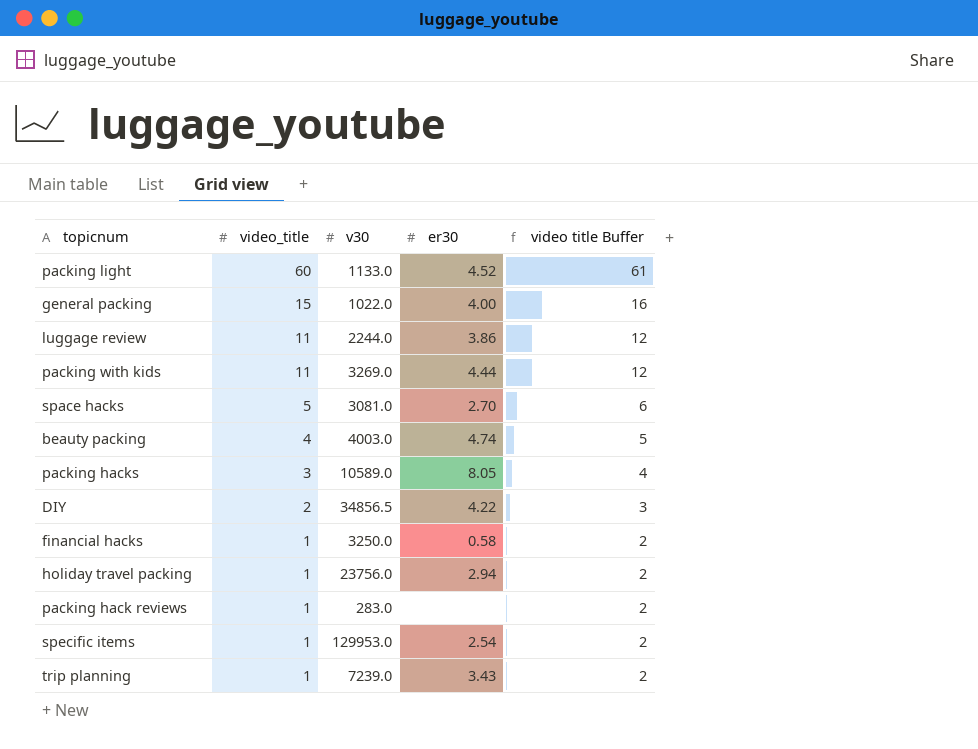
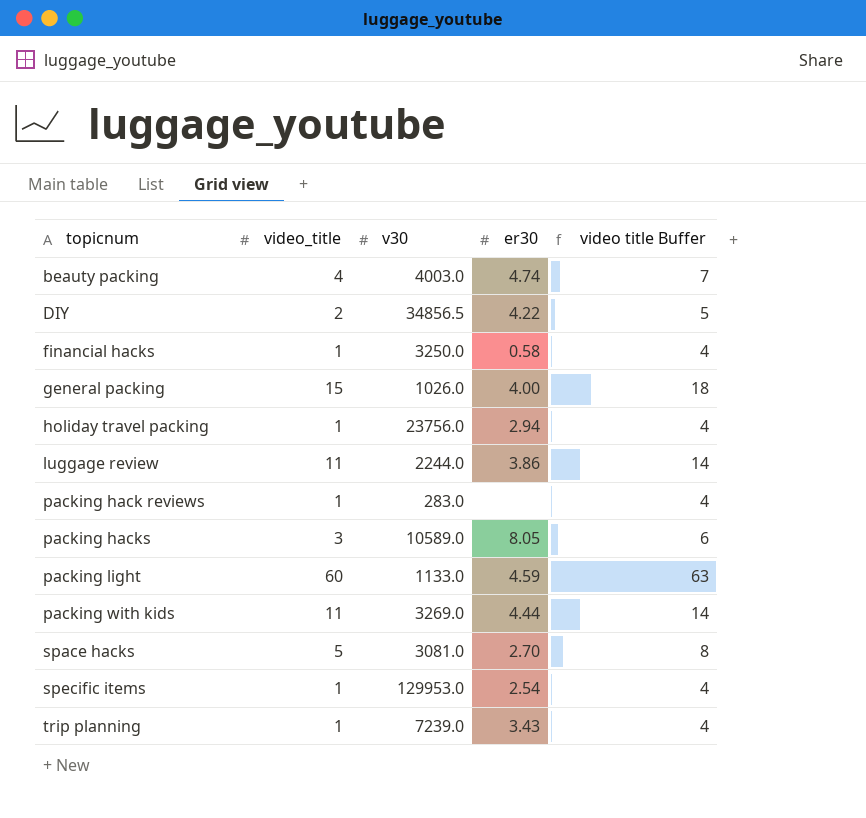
row order: video_title descending -> topicnum ascending
column video title Buffer | formula: [video_title] + 1 -> [video_title] + 3
general packing | v30: 1022.0 -> 1026.0
packing light | er30: 4.52 -> 4.59

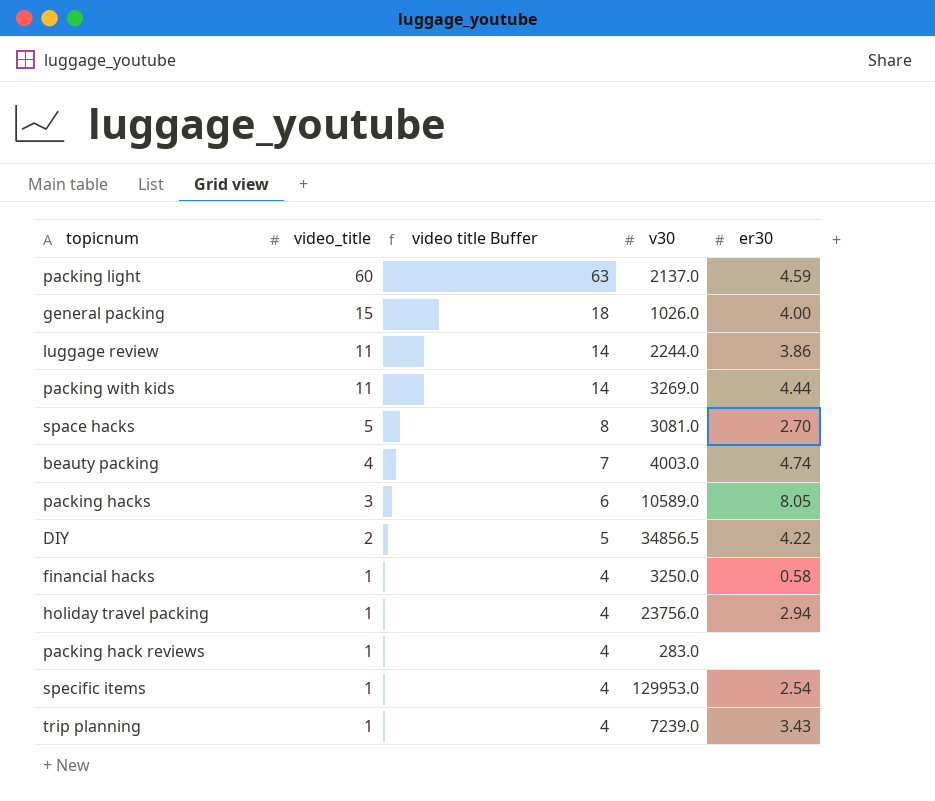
row order: topicnum ascending -> video_title descending
column video title Buffer | position: 5 -> 3
packing light | v30: 1133.0 -> 2137.0

